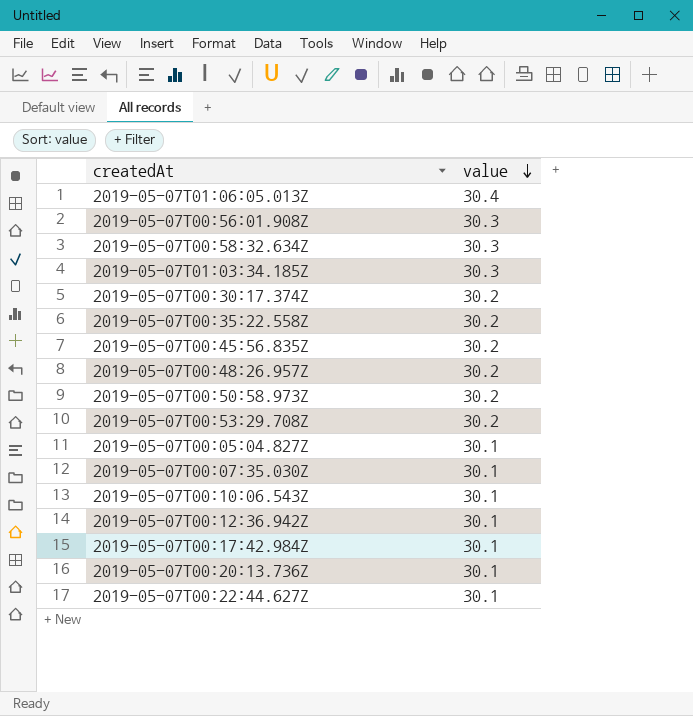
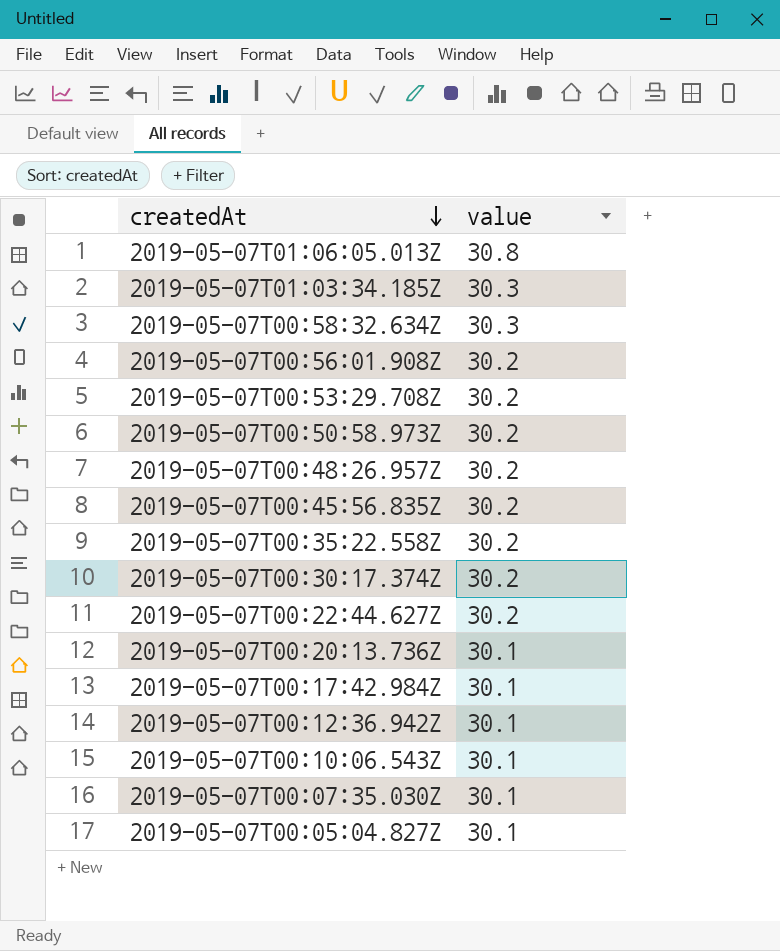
row order: value descending -> createdAt descending
2019-05-07T01:06:05.013Z | value: 30.4 -> 30.8
2019-05-07T00:56:01.908Z | value: 30.3 -> 30.2
2019-05-07T00:22:44.627Z | value: 30.1 -> 30.2

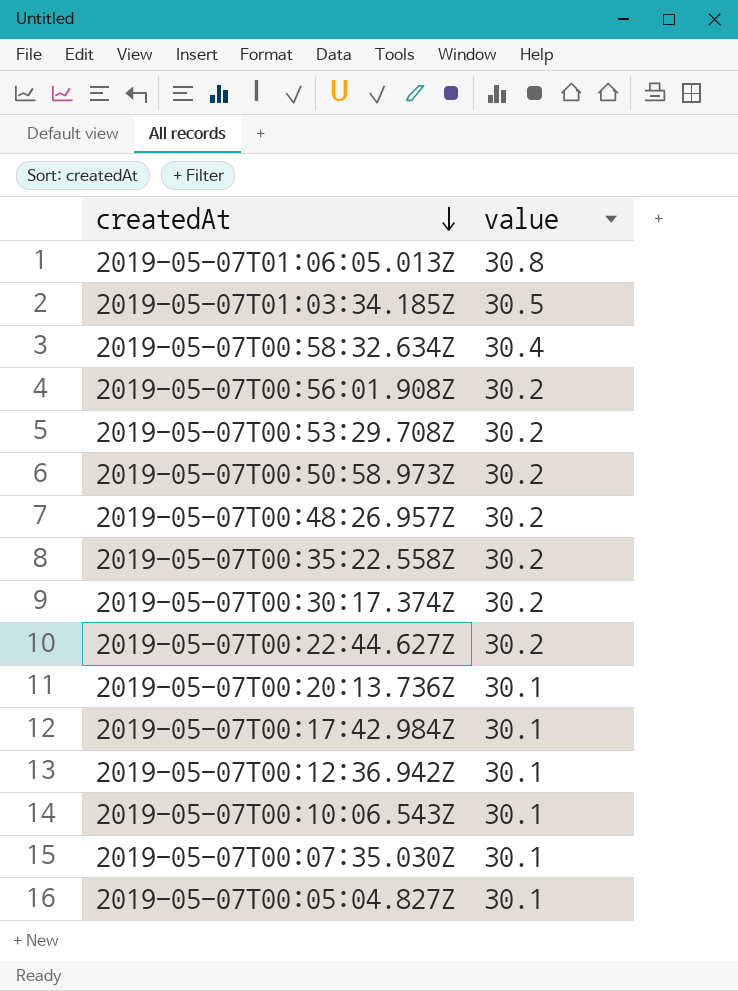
row 2019-05-07T00:45:56.835Z: 30.2 -> none
2019-05-07T01:03:34.185Z | value: 30.3 -> 30.5
2019-05-07T00:58:32.634Z | value: 30.3 -> 30.4

